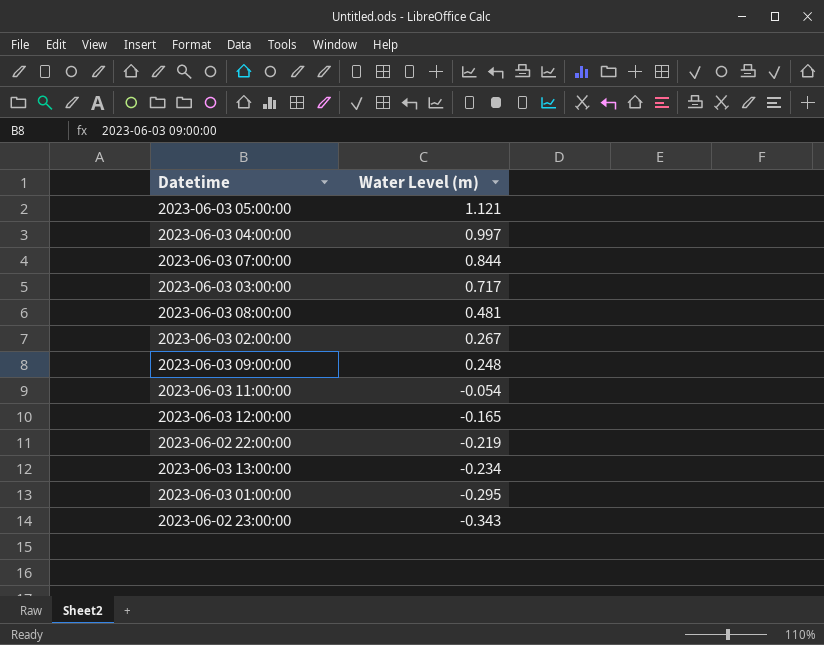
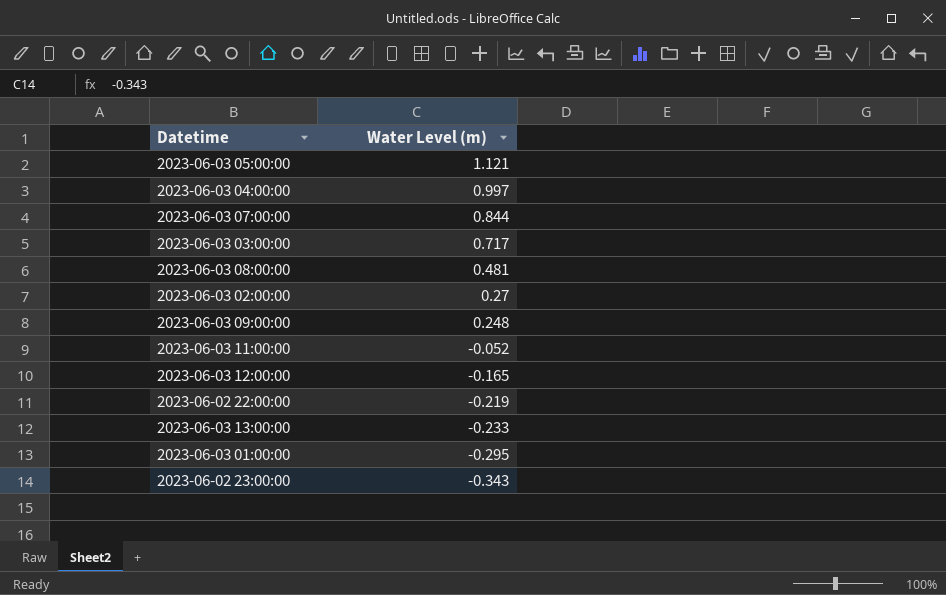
2023-06-03 02:00:00 | Water Level (m): 0.267 -> 0.27
2023-06-03 11:00:00 | Water Level (m): -0.054 -> -0.052
2023-06-03 13:00:00 | Water Level (m): -0.234 -> -0.233

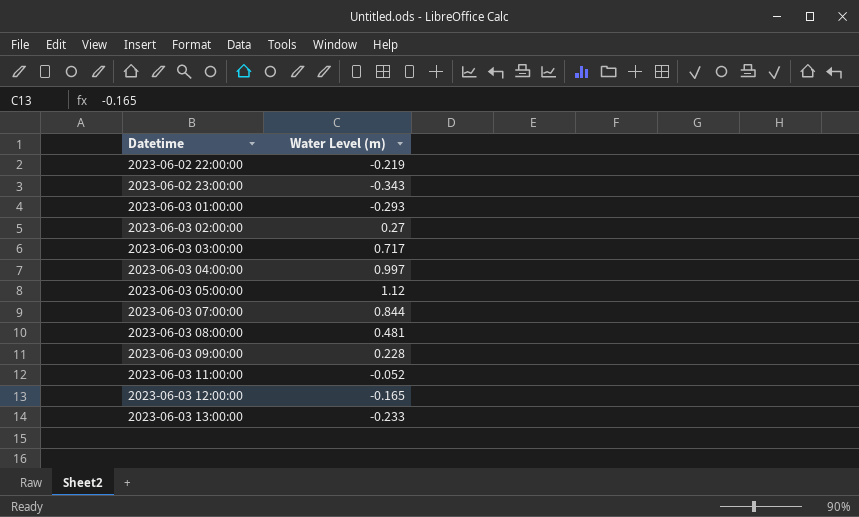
row order: Water Level (m) descending -> Datetime ascending
2023-06-03 01:00:00 | Water Level (m): -0.295 -> -0.293
2023-06-03 05:00:00 | Water Level (m): 1.121 -> 1.12
2023-06-03 09:00:00 | Water Level (m): 0.248 -> 0.228

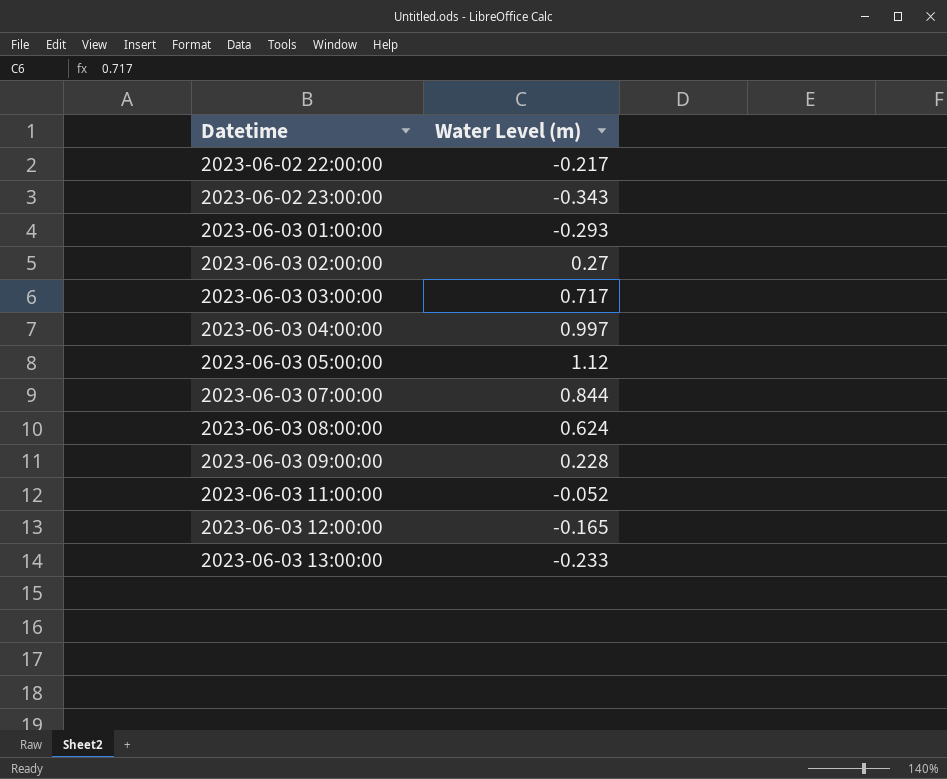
2023-06-02 22:00:00 | Water Level (m): -0.219 -> -0.217
2023-06-03 08:00:00 | Water Level (m): 0.481 -> 0.624

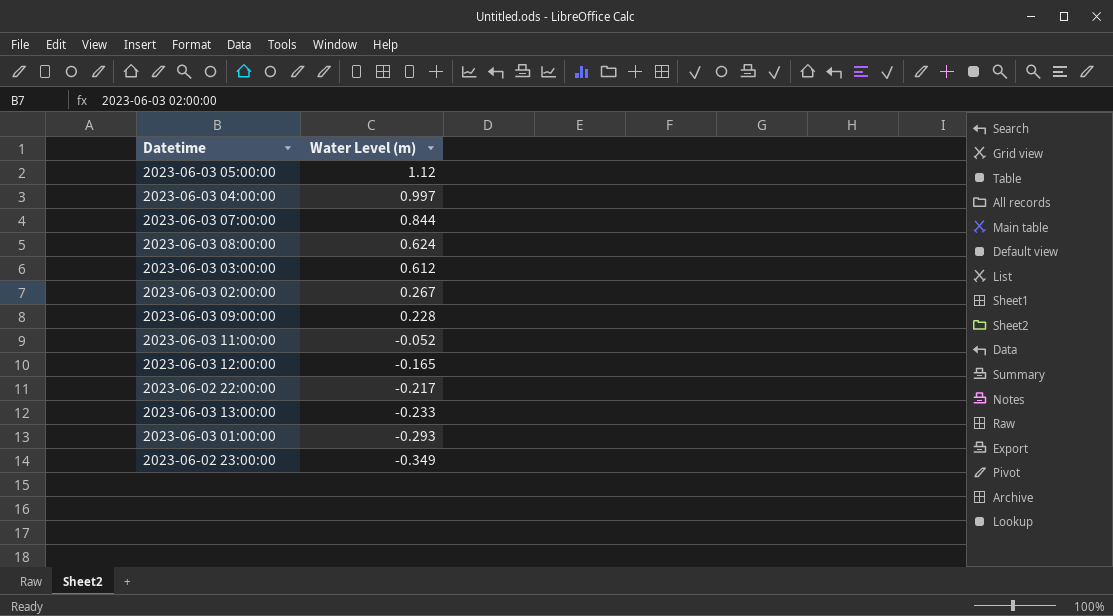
row order: Datetime ascending -> Water Level (m) descending
2023-06-03 03:00:00 | Water Level (m): 0.717 -> 0.612
2023-06-03 02:00:00 | Water Level (m): 0.27 -> 0.267
2023-06-02 23:00:00 | Water Level (m): -0.343 -> -0.349

